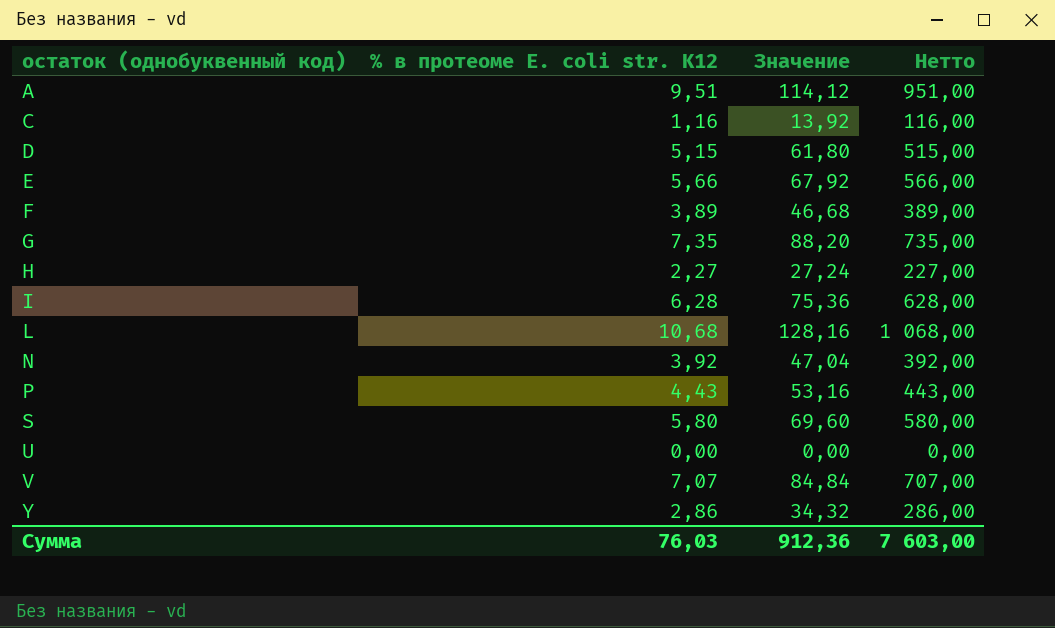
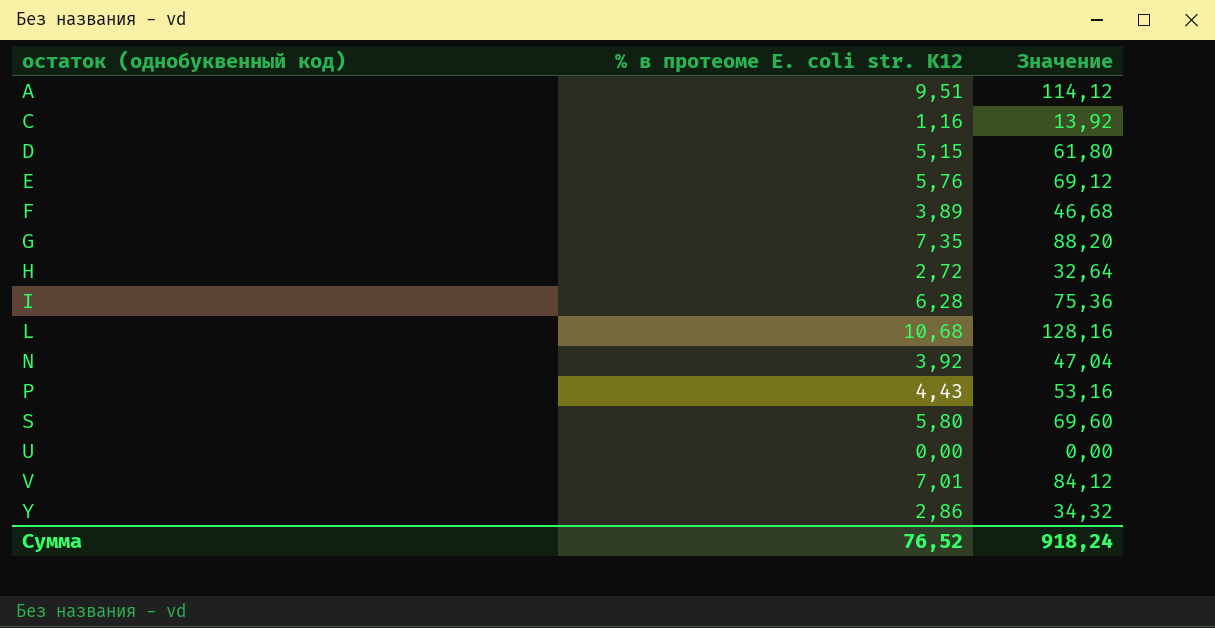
column Нетто | formula: [% в протеоме E. coli str. K12] * 100 -> none
E | % в протеоме E. coli str. K12: 5,66 -> 5,76
E | Значение: 67,92 -> 69,12
H | % в протеоме E. coli str. K12: 2,27 -> 2,72
H | Значение: 27,24 -> 32,64
V | % в протеоме E. coli str. K12: 7,07 -> 7,01
V | Значение: 84,84 -> 84,12
Сумма | % в протеоме E. coli str. K12: 76,03 -> 76,52
Сумма | Значение: 912,36 -> 918,24

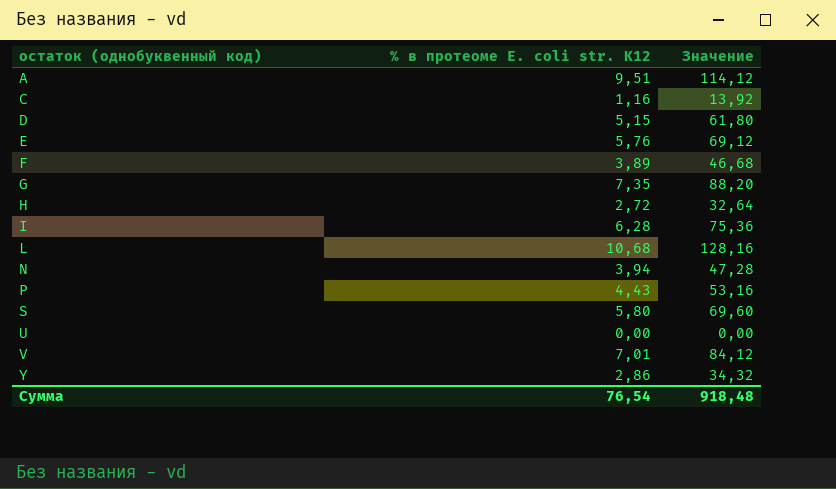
N | % в протеоме E. coli str. K12: 3,92 -> 3,94
N | Значение: 47,04 -> 47,28
Сумма | % в протеоме E. coli str. K12: 76,52 -> 76,54
Сумма | Значение: 918,24 -> 918,48

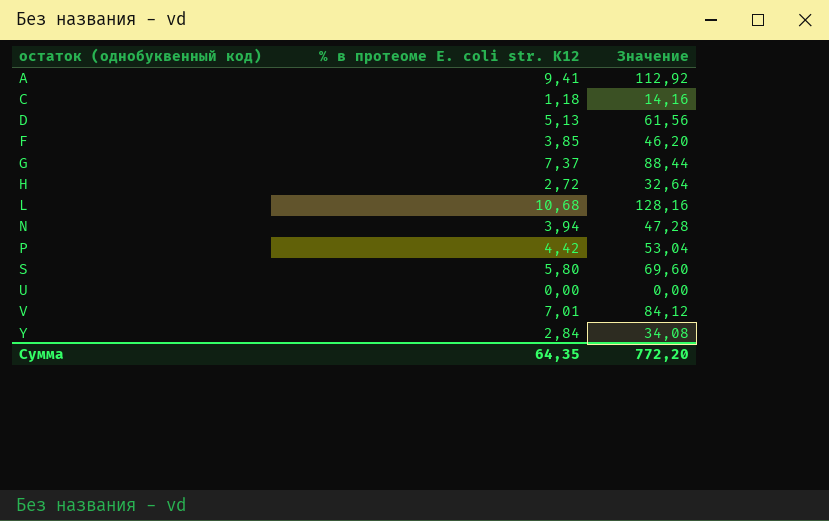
row E: 5,76 | 69,12 -> none
row I: 6,28 | 75,36 -> none
A | % в протеоме E. coli str. K12: 9,51 -> 9,41
A | Значение: 114,12 -> 112,92
C | % в протеоме E. coli str. K12: 1,16 -> 1,18
C | Значение: 13,92 -> 14,16
D | % в протеоме E. coli str. K12: 5,15 -> 5,13
D | Значение: 61,80 -> 61,56
F | % в протеоме E. coli str. K12: 3,89 -> 3,85
F | Значение: 46,68 -> 46,20
G | % в протеоме E. coli str. K12: 7,35 -> 7,37
G | Значение: 88,20 -> 88,44
P | % в протеоме E. coli str. K12: 4,43 -> 4,42
P | Значение: 53,16 -> 53,04
Y | % в протеоме E. coli str. K12: 2,86 -> 2,84
Y | Значение: 34,32 -> 34,08
Сумма | % в протеоме E. coli str. K12: 76,54 -> 64,35
Сумма | Значение: 918,48 -> 772,20

